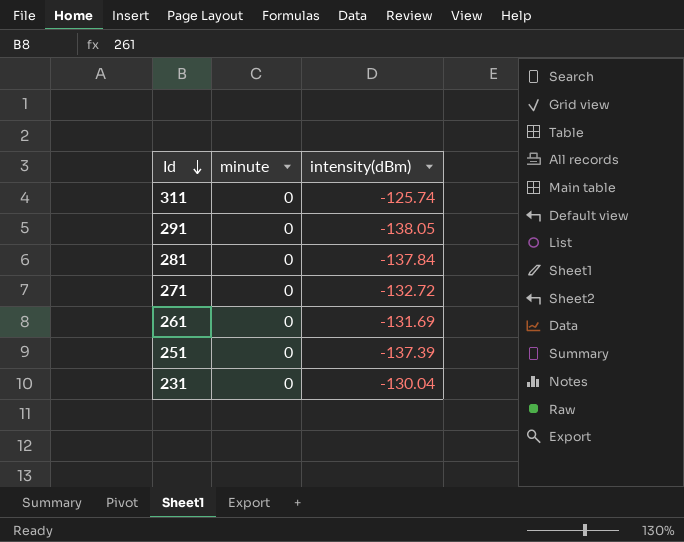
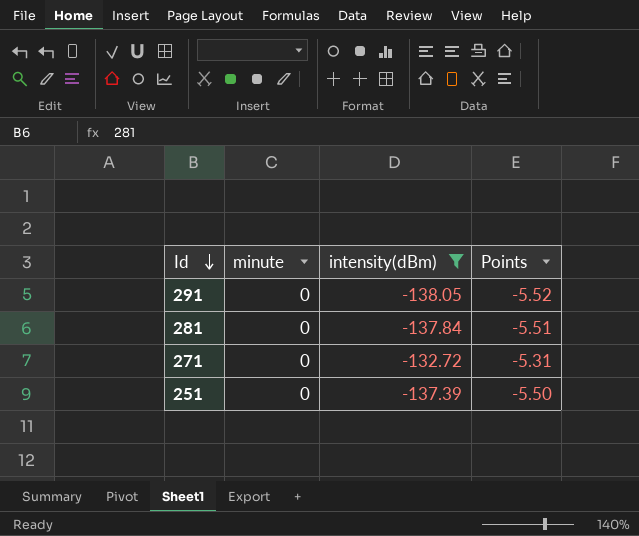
filter: none -> intensity(dBm) <= -132.72
column Points | formula: none -> [intensity(dBm)] * 0.04

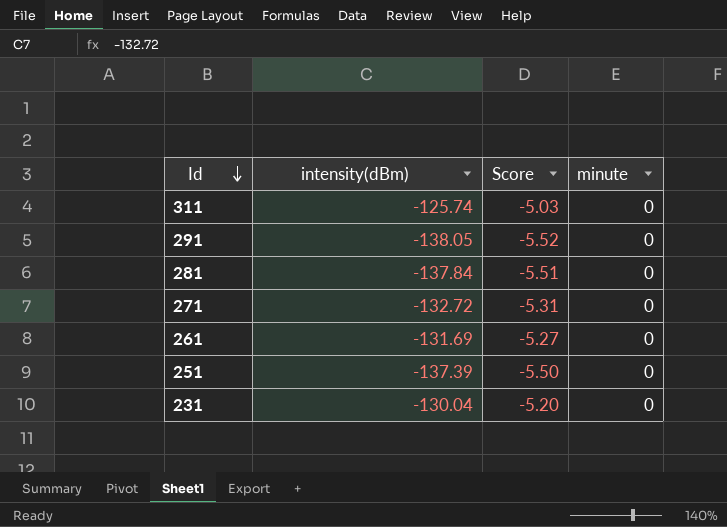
filter: intensity(dBm) <= -132.72 -> none
column name: Points -> Score
column minute | position: 2 -> 4

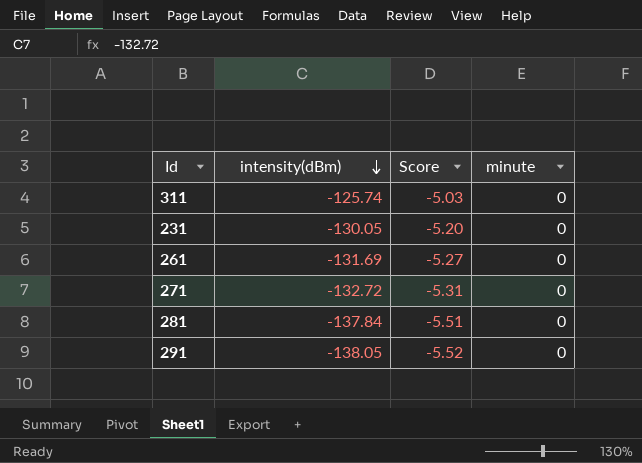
row order: Id descending -> intensity(dBm) descending
row 251: -137.39 | -5.50 | 0 -> none
231 | intensity(dBm): -130.04 -> -130.05

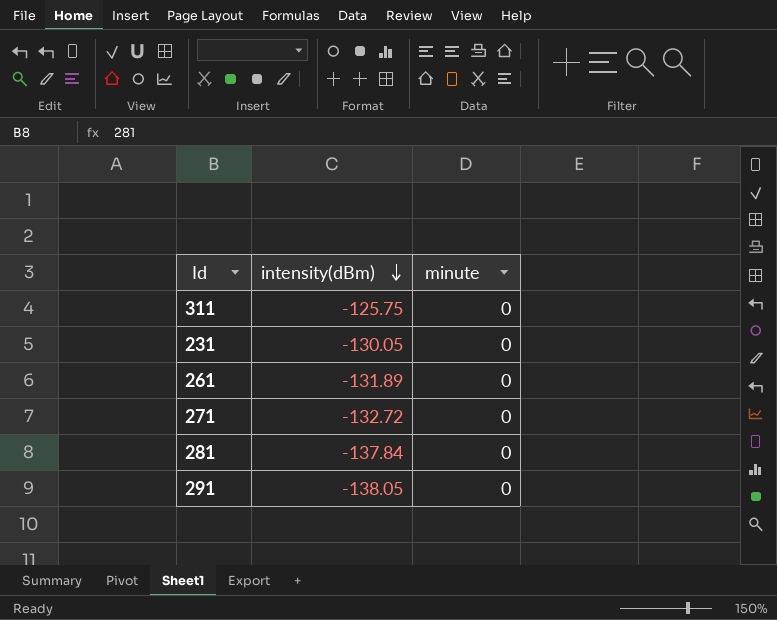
column Score | formula: [intensity(dBm)] * 0.04 -> none
311 | intensity(dBm): -125.74 -> -125.75
261 | intensity(dBm): -131.69 -> -131.89

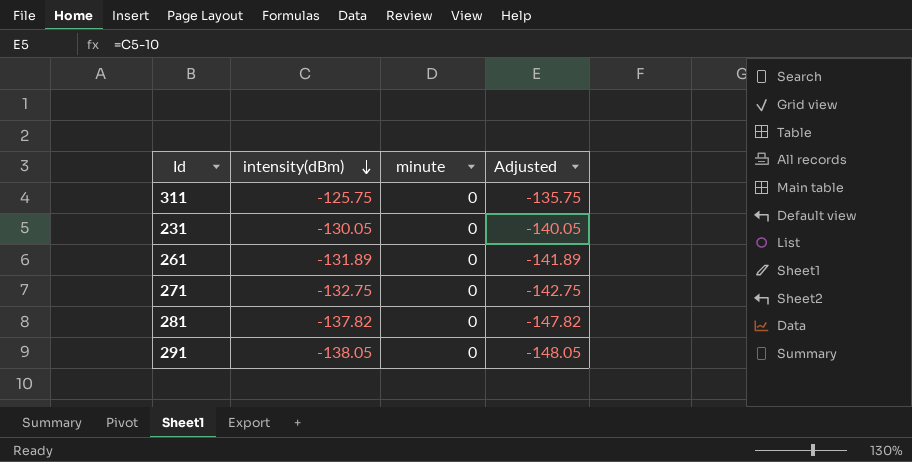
column Adjusted | formula: none -> [intensity(dBm)] - 10
271 | intensity(dBm): -132.72 -> -132.75
281 | intensity(dBm): -137.84 -> -137.82

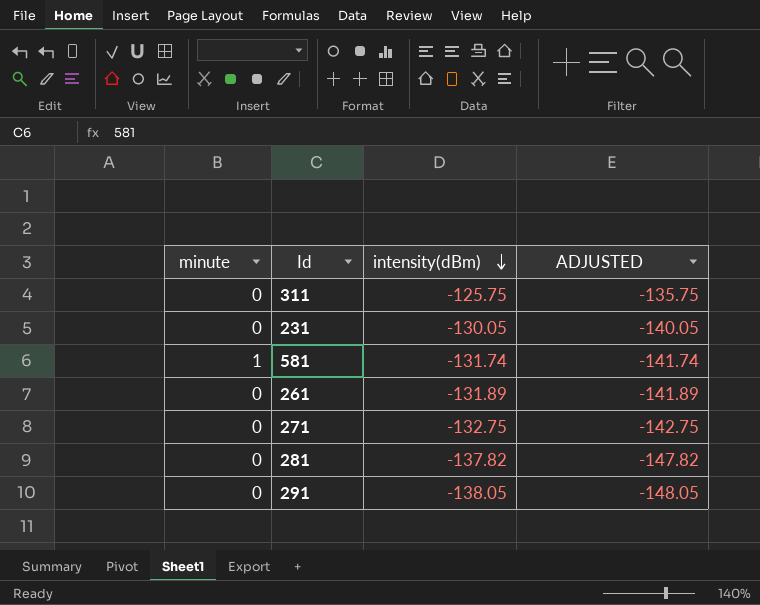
column minute | position: 3 -> 1
column name: Adjusted -> ADJUSTED
row 581: none -> 1 | -131.74 | -141.74

